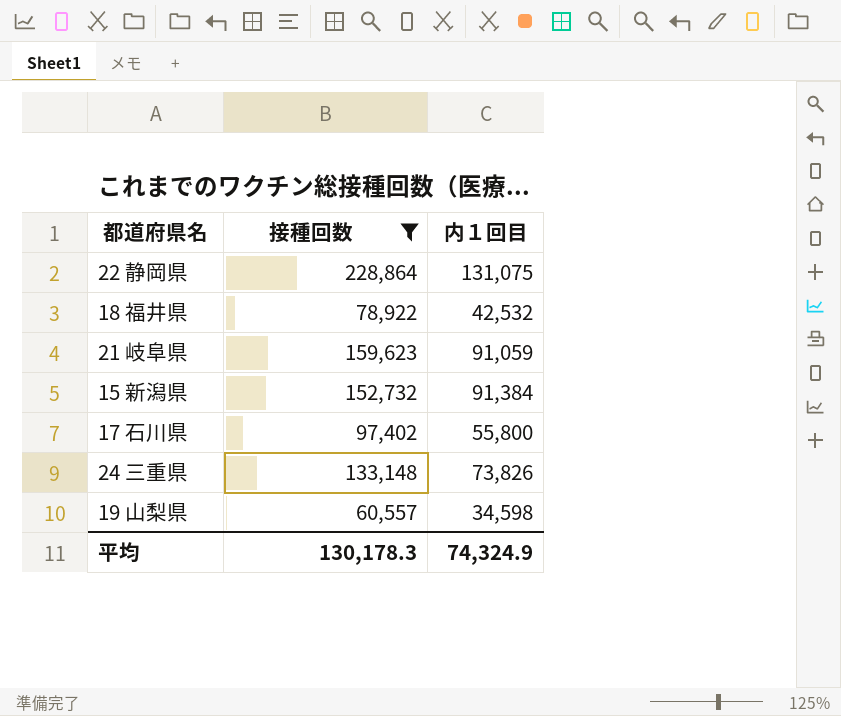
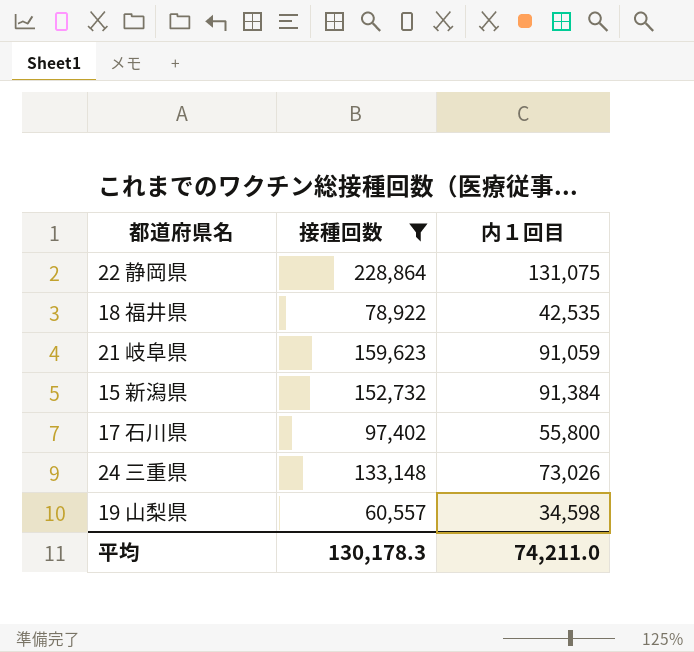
18 福井県 | 内１回目: 42,532 -> 42,535
24 三重県 | 内１回目: 73,826 -> 73,026
平均 | 内１回目: 74,324.9 -> 74,211.0

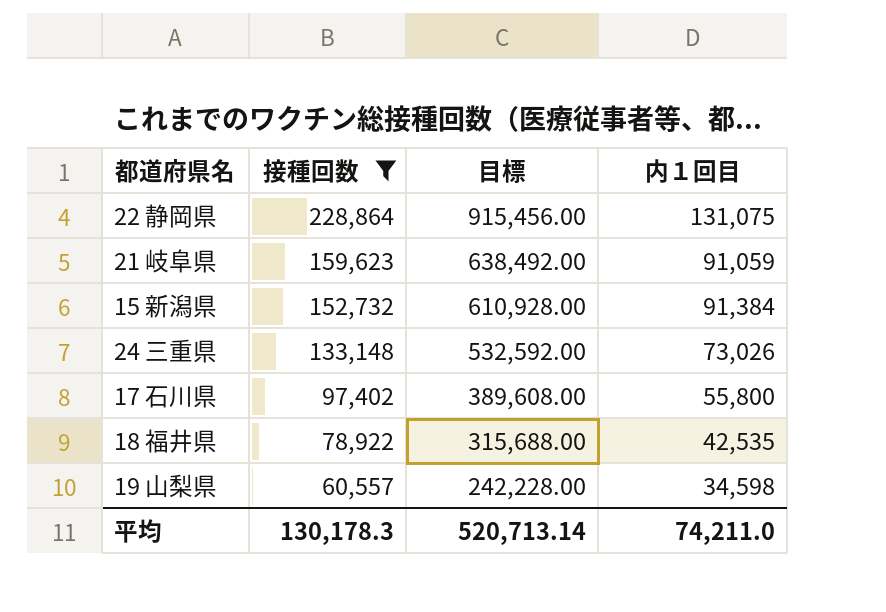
row order: none -> 接種回数 descending
column 目標 | formula: none -> [接種回数] * 4

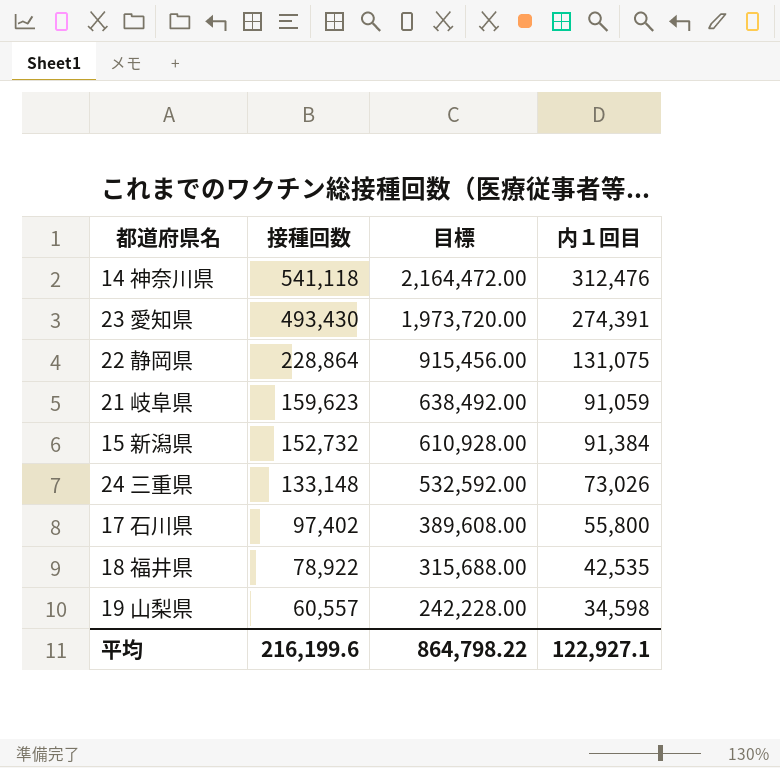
filter: 接種回数 <= 228,864 -> none
平均 | 接種回数: 130,178.3 -> 216,199.6
平均 | 目標: 520,713.14 -> 864,798.22
平均 | 内１回目: 74,211.0 -> 122,927.1

